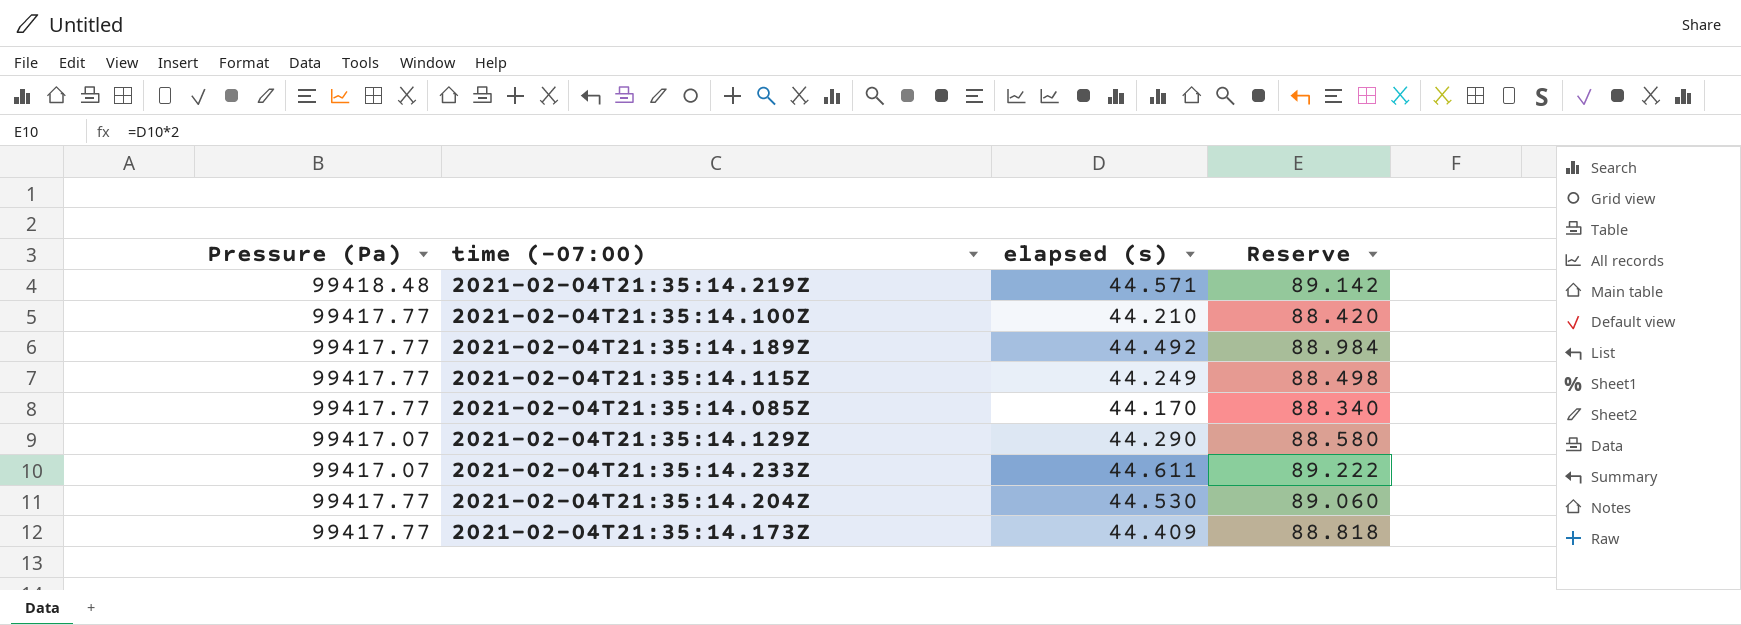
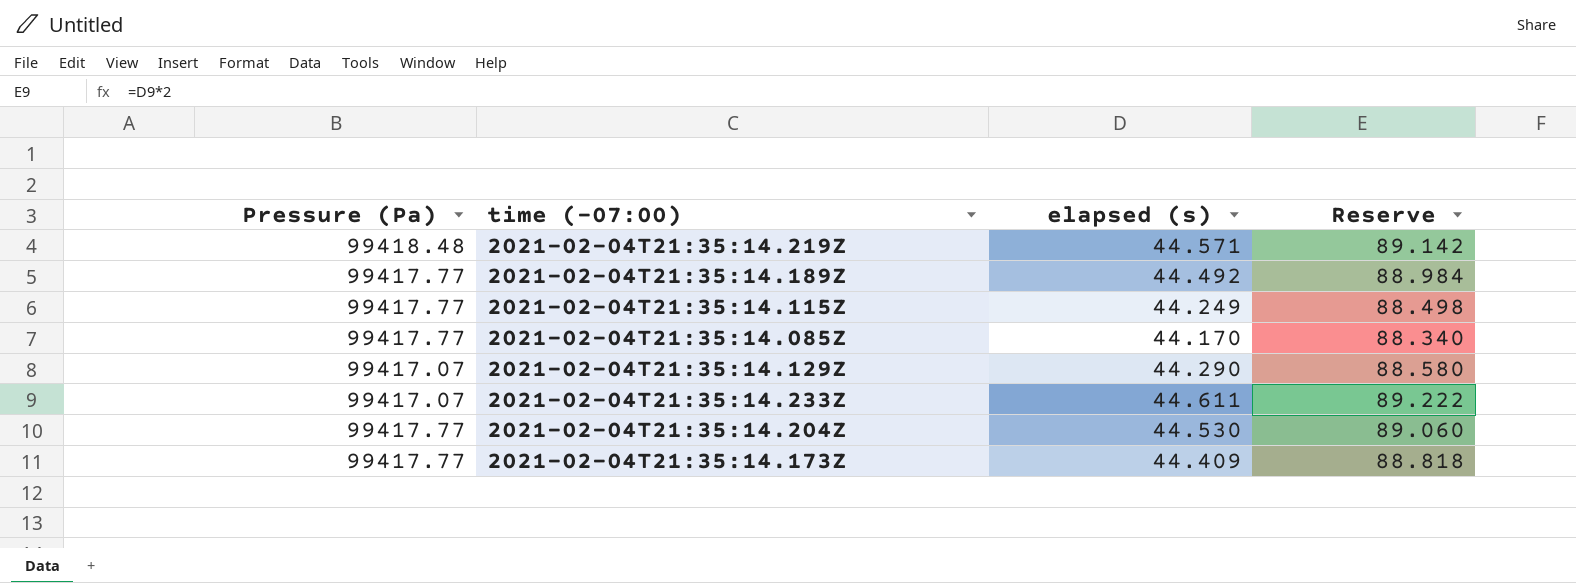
row 2021-02-04T21:35:14.100Z: 99417.77 | 44.210 | 88.420 -> none

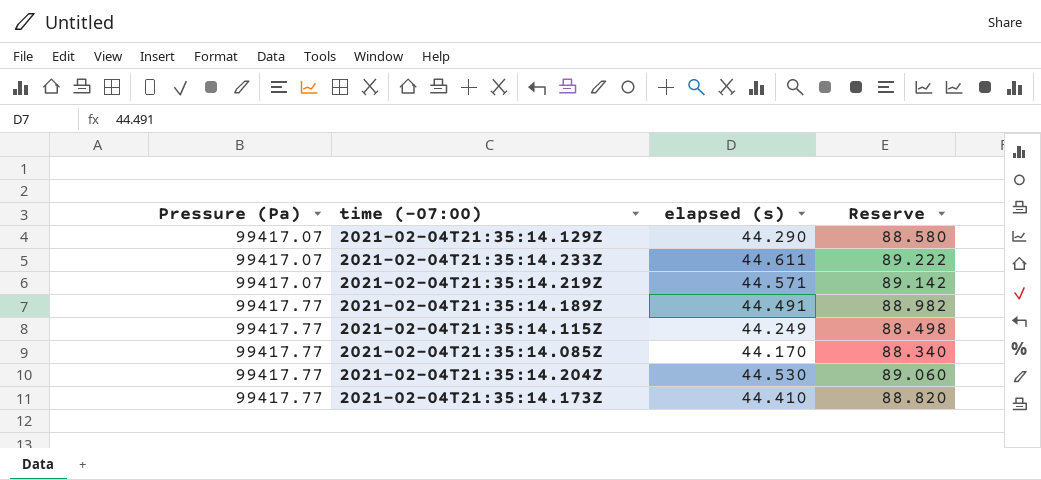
row order: none -> Pressure (Pa) ascending
2021-02-04T21:35:14.219Z | Pressure (Pa): 99418.48 -> 99417.07
2021-02-04T21:35:14.189Z | elapsed (s): 44.492 -> 44.491
2021-02-04T21:35:14.189Z | Reserve: 88.984 -> 88.982
2021-02-04T21:35:14.173Z | elapsed (s): 44.409 -> 44.410
2021-02-04T21:35:14.173Z | Reserve: 88.818 -> 88.820

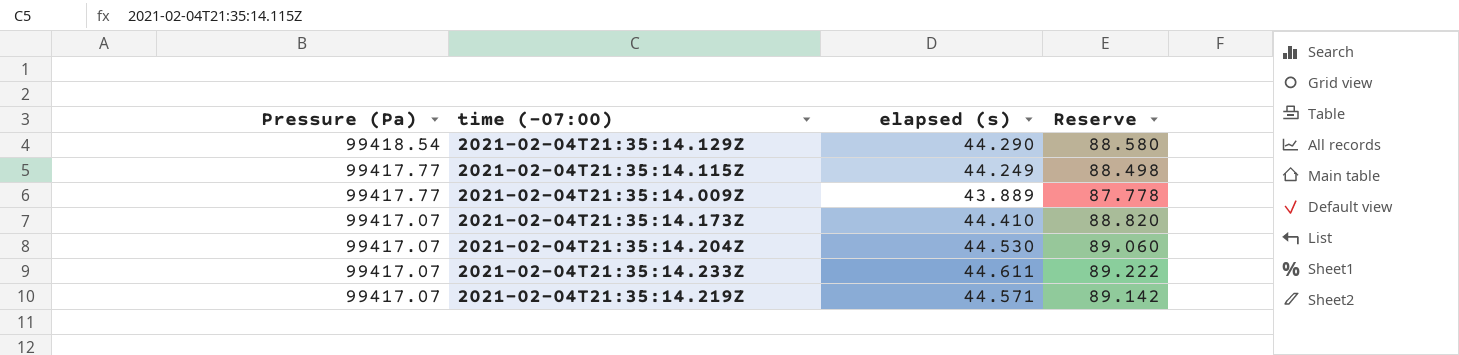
row order: Pressure (Pa) ascending -> Pressure (Pa) descending
row 2021-02-04T21:35:14.189Z: 99417.77 | 44.491 | 88.982 -> none
row 2021-02-04T21:35:14.085Z: 99417.77 | 44.170 | 88.340 -> none
2021-02-04T21:35:14.129Z | Pressure (Pa): 99417.07 -> 99418.54
row 2021-02-04T21:35:14.009Z: none -> 99417.77 | 43.889 | 87.778
2021-02-04T21:35:14.173Z | Pressure (Pa): 99417.77 -> 99417.07
2021-02-04T21:35:14.204Z | Pressure (Pa): 99417.77 -> 99417.07

